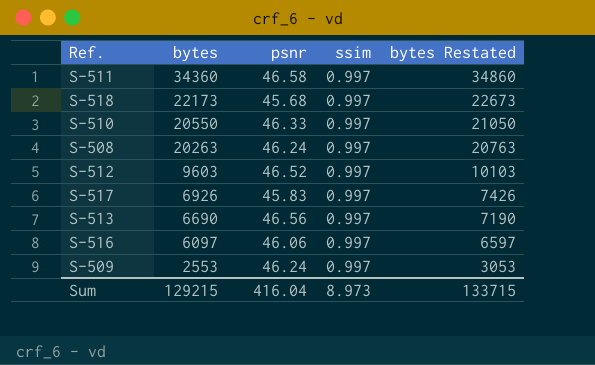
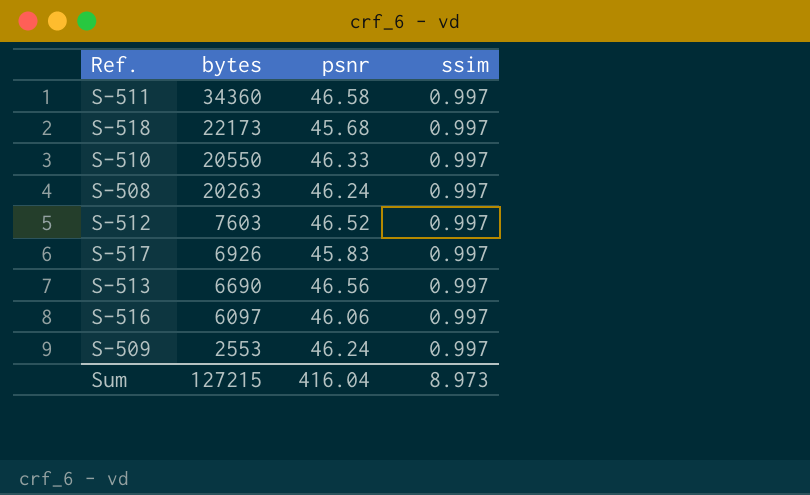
column bytes Restated | formula: [bytes] + 500 -> none
S-512 | bytes: 9603 -> 7603
Sum | bytes: 129215 -> 127215

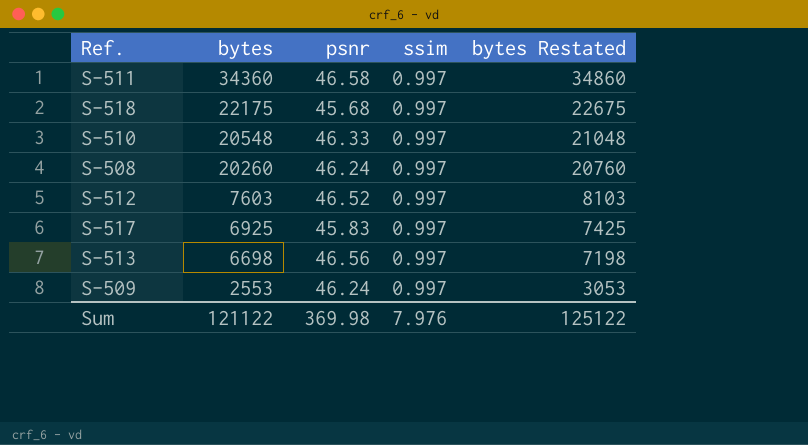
column bytes Restated | formula: none -> [bytes] + 500
row S-516: 6097 | 46.06 | 0.997 -> none
S-518 | bytes: 22173 -> 22175
S-510 | bytes: 20550 -> 20548
S-508 | bytes: 20263 -> 20260
S-517 | bytes: 6926 -> 6925
S-513 | bytes: 6690 -> 6698
Sum | bytes: 127215 -> 121122
Sum | psnr: 416.04 -> 369.98
Sum | ssim: 8.973 -> 7.976

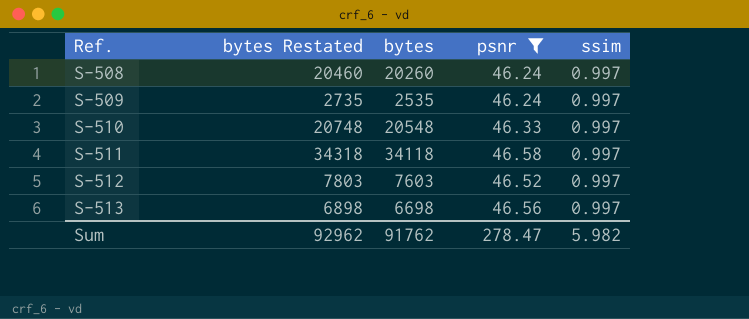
filter: none -> psnr >= 46.24
row order: bytes descending -> Ref. ascending
column bytes Restated | formula: [bytes] + 500 -> [bytes] + 200
column bytes Restated | position: 5 -> 2
S-509 | bytes: 2553 -> 2535
S-511 | bytes: 34360 -> 34118
Sum | bytes Restated: 125122 -> 92962
Sum | bytes: 121122 -> 91762
Sum | psnr: 369.98 -> 278.47
Sum | ssim: 7.976 -> 5.982

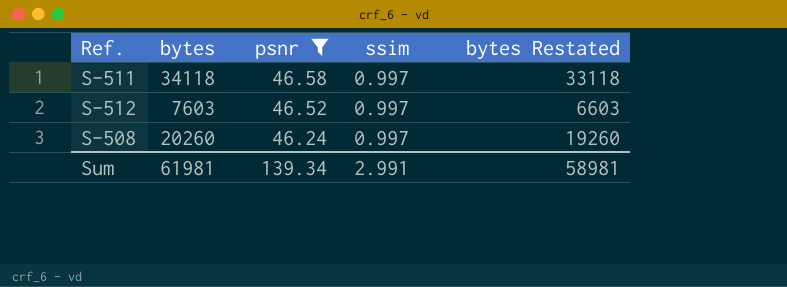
row order: Ref. ascending -> psnr descending
column bytes Restated | formula: [bytes] + 200 -> [bytes] - 1000
column bytes Restated | position: 2 -> 5
row S-509: 2735 | 2535 | 46.24 | 0.997 -> none
row S-510: 20748 | 20548 | 46.33 | 0.997 -> none
row S-513: 6898 | 6698 | 46.56 | 0.997 -> none
Sum | bytes: 91762 -> 61981
Sum | psnr: 278.47 -> 139.34
Sum | ssim: 5.982 -> 2.991
Sum | bytes Restated: 92962 -> 58981

